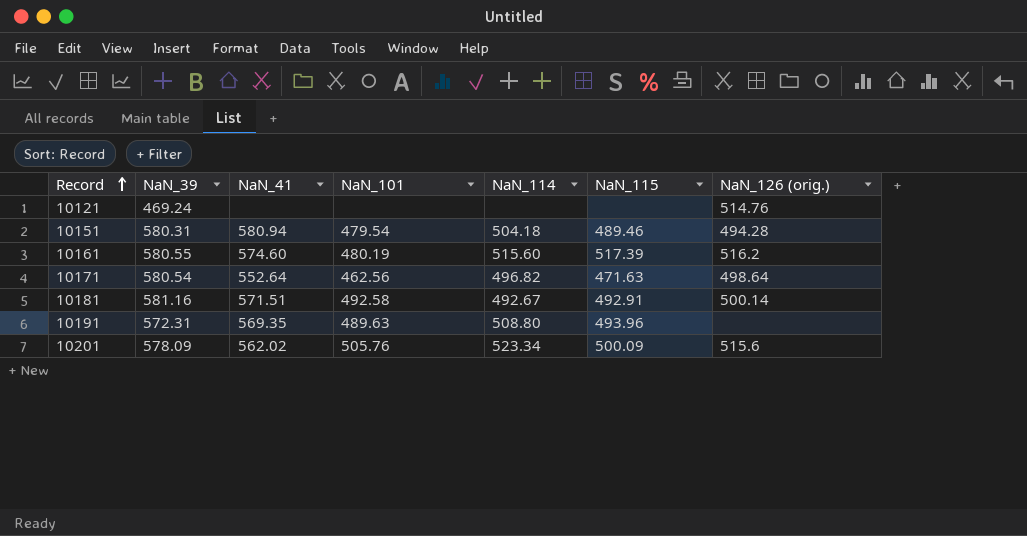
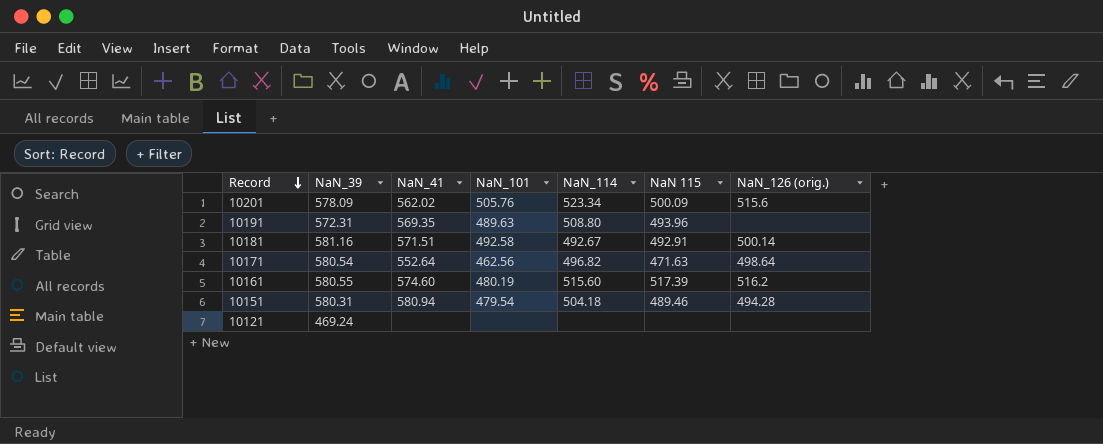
row order: Record ascending -> Record descending
column name: NaN_115 -> NaN 115
10121 | NaN_126 (orig.): 514.76 -> none

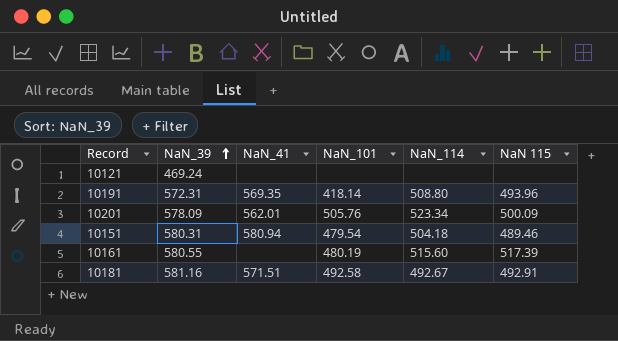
row order: Record descending -> NaN_39 ascending
column NaN_126 (orig.) | position: 7 -> none
row 10171: 580.54 | 552.64 | 462.56 | 496.82 | 471.63 | 498.64 -> none
10191 | NaN_101: 489.63 -> 418.14
10201 | NaN_41: 562.02 -> 562.01
10161 | NaN_41: 574.60 -> none

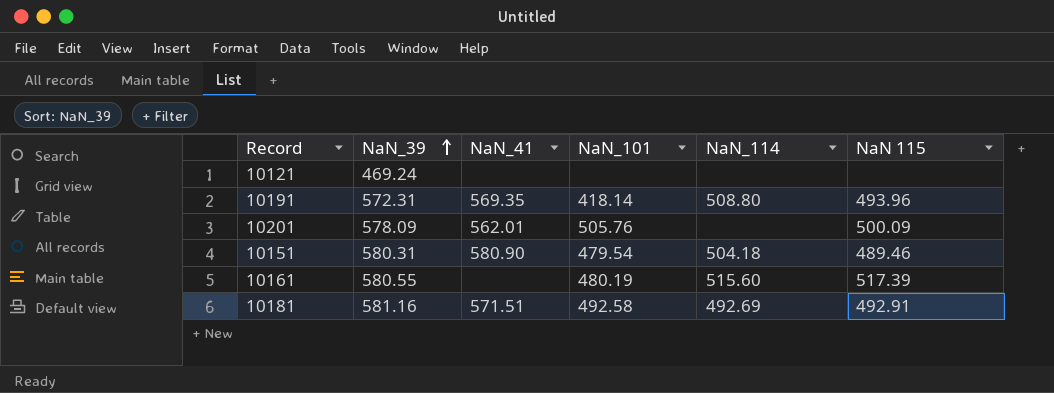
10201 | NaN_114: 523.34 -> none
10151 | NaN_41: 580.94 -> 580.90
10181 | NaN_114: 492.67 -> 492.69

